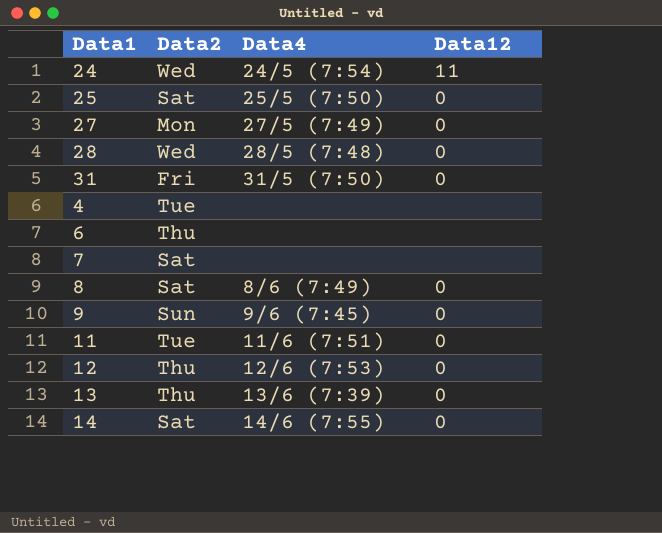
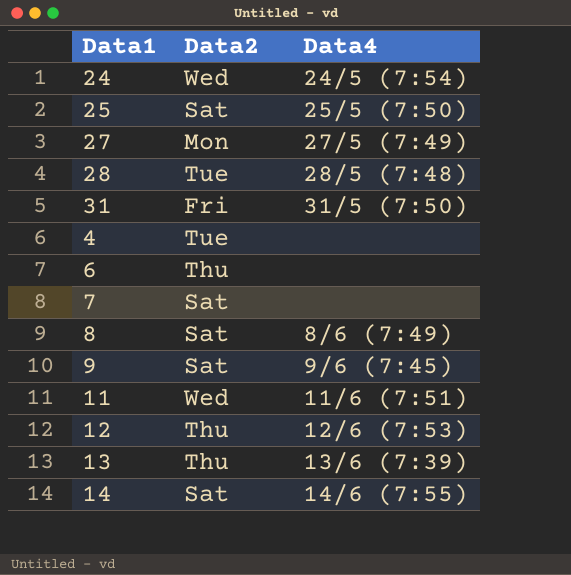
column Data12 | position: 4 -> none
28 | Data2: Wed -> Tue
9 | Data2: Sun -> Sat
11 | Data2: Tue -> Wed

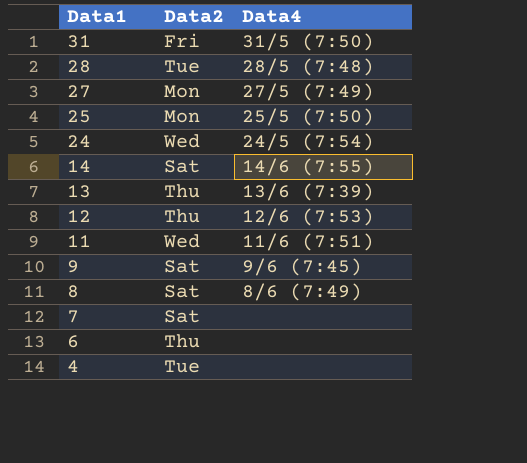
row order: none -> Data1 descending
25 | Data2: Sat -> Mon

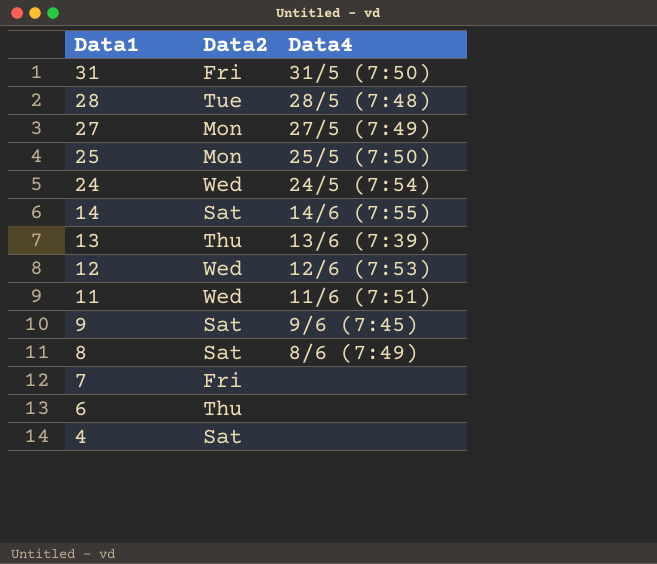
12 | Data2: Thu -> Wed
7 | Data2: Sat -> Fri
4 | Data2: Tue -> Sat

